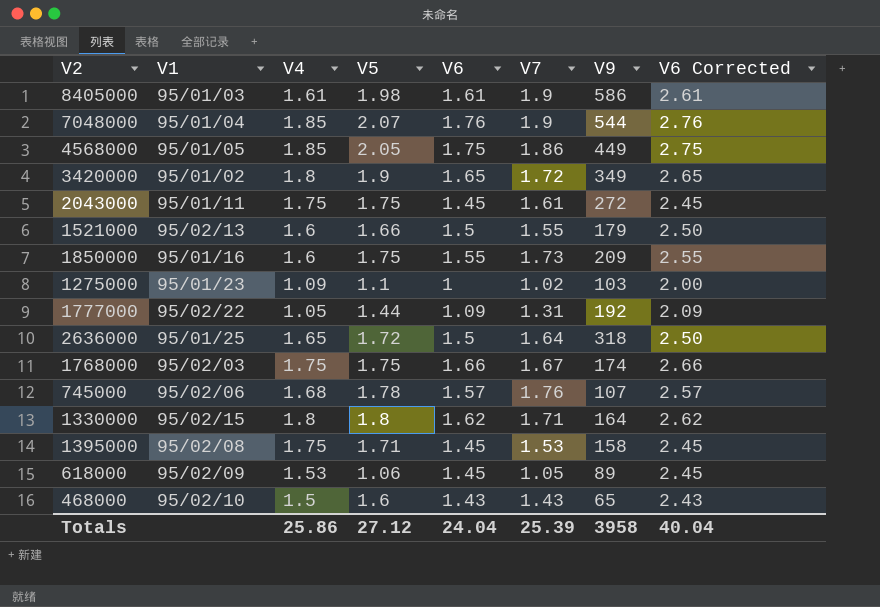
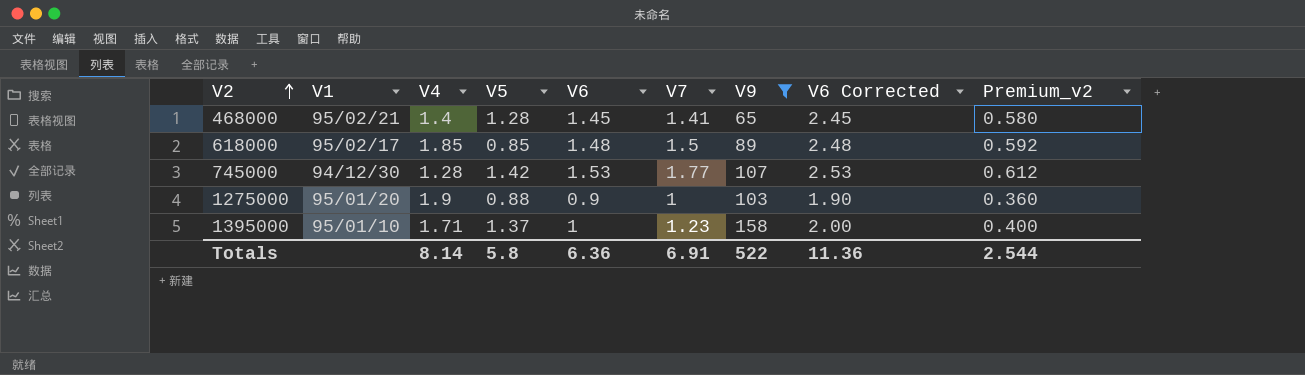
filter: none -> V9 <= 158
row order: none -> V2 ascending
column Premium_v2 | formula: none -> [V6] * 0.4
468000 | V1: 95/02/10 -> 95/02/21
468000 | V4: 1.5 -> 1.4
468000 | V5: 1.6 -> 1.28
468000 | V6: 1.43 -> 1.45
468000 | V7: 1.43 -> 1.41
468000 | V6 Corrected: 2.43 -> 2.45
618000 | V1: 95/02/09 -> 95/02/17
618000 | V4: 1.53 -> 1.85
618000 | V5: 1.06 -> 0.85
618000 | V6: 1.45 -> 1.48
618000 | V7: 1.05 -> 1.5
618000 | V6 Corrected: 2.45 -> 2.48
745000 | V1: 95/02/06 -> 94/12/30
745000 | V4: 1.68 -> 1.28
745000 | V5: 1.78 -> 1.42
745000 | V6: 1.57 -> 1.53
745000 | V7: 1.76 -> 1.77
745000 | V6 Corrected: 2.57 -> 2.53
1275000 | V1: 95/01/23 -> 95/01/20
1275000 | V4: 1.09 -> 1.9
1275000 | V5: 1.1 -> 0.88
1275000 | V6: 1 -> 0.9
1275000 | V7: 1.02 -> 1
1275000 | V6 Corrected: 2.00 -> 1.90
1395000 | V1: 95/02/08 -> 95/01/10
1395000 | V4: 1.75 -> 1.71
1395000 | V5: 1.71 -> 1.37
1395000 | V6: 1.45 -> 1
1395000 | V7: 1.53 -> 1.23
1395000 | V6 Corrected: 2.45 -> 2.00
Totals | V4: 25.86 -> 8.14
Totals | V5: 27.12 -> 5.8
Totals | V6: 24.04 -> 6.36
Totals | V7: 25.39 -> 6.91
Totals | V9: 3958 -> 522
Totals | V6 Corrected: 40.04 -> 11.36

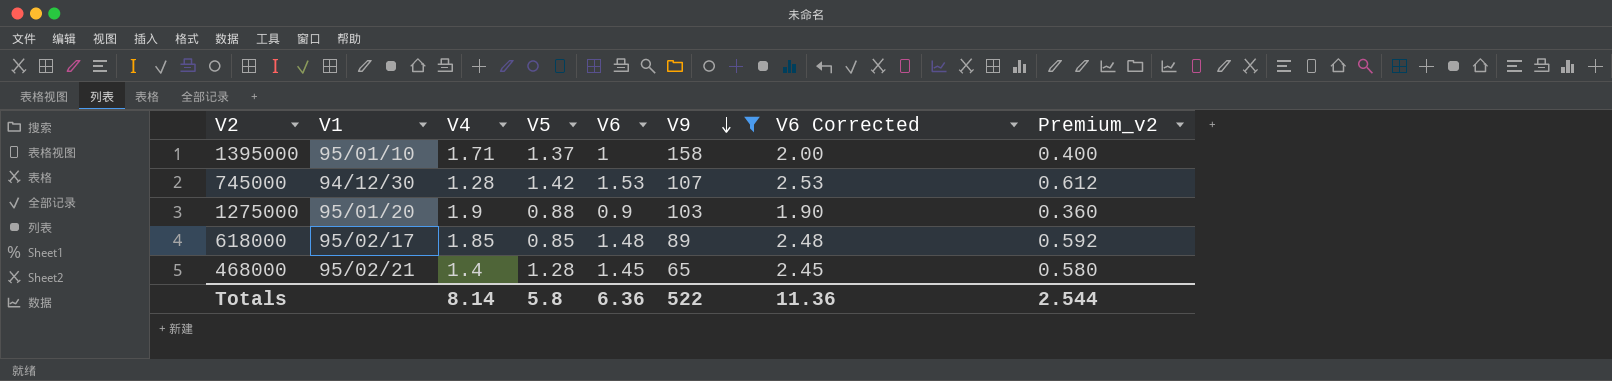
row order: V2 ascending -> V9 descending
column V7 | position: 6 -> none

